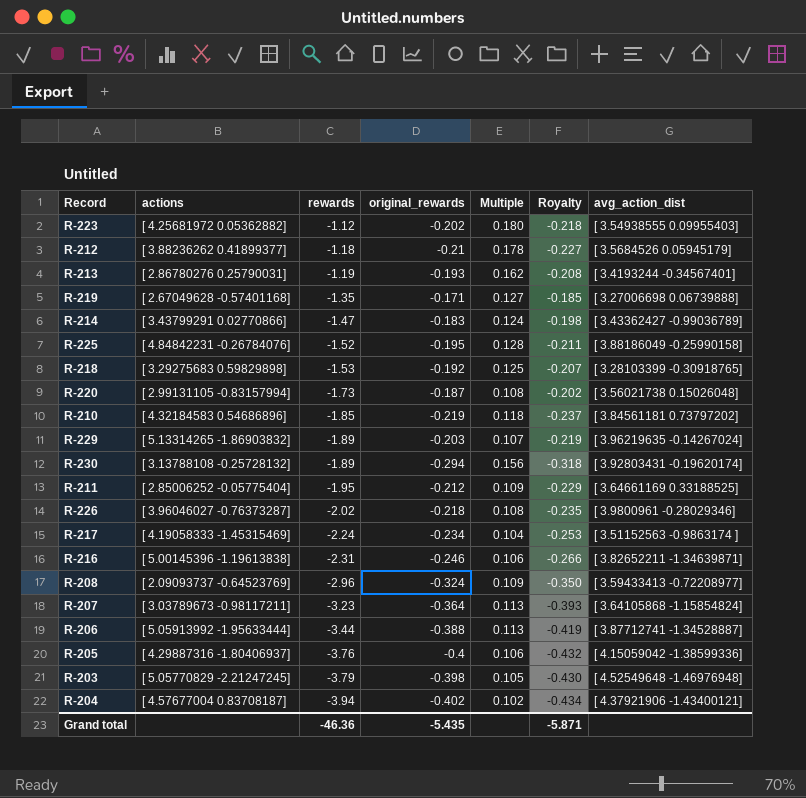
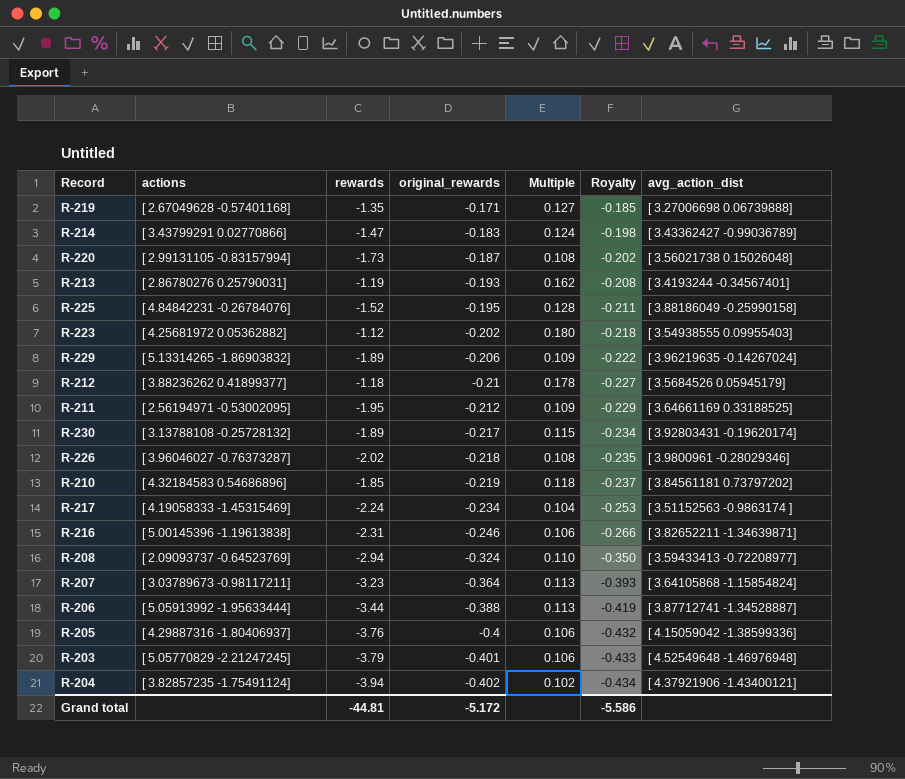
row order: rewards descending -> original_rewards descending
row R-218: [ 3.29275683 0.59829898] | -1.53 | -0.192 | 0.125 | -0.207 | [ 3.28103399 -0.30918765] -> none
R-229 | original_rewards: -0.203 -> -0.206
R-229 | Multiple: 0.107 -> 0.109
R-229 | Royalty: -0.219 -> -0.222
R-211 | actions: [ 2.85006252 -0.05775404] -> [ 2.56194971 -0.53002095]
R-230 | original_rewards: -0.294 -> -0.217
R-230 | Multiple: 0.156 -> 0.115
R-230 | Royalty: -0.318 -> -0.234
R-208 | rewards: -2.96 -> -2.94
R-208 | Multiple: 0.109 -> 0.110
R-203 | original_rewards: -0.398 -> -0.401
R-203 | Multiple: 0.105 -> 0.106
R-203 | Royalty: -0.430 -> -0.433
R-204 | actions: [ 4.57677004 0.83708187] -> [ 3.82857235 -1.75491124]
Grand total | rewards: -46.36 -> -44.81
Grand total | original_rewards: -5.435 -> -5.172
Grand total | Royalty: -5.871 -> -5.586

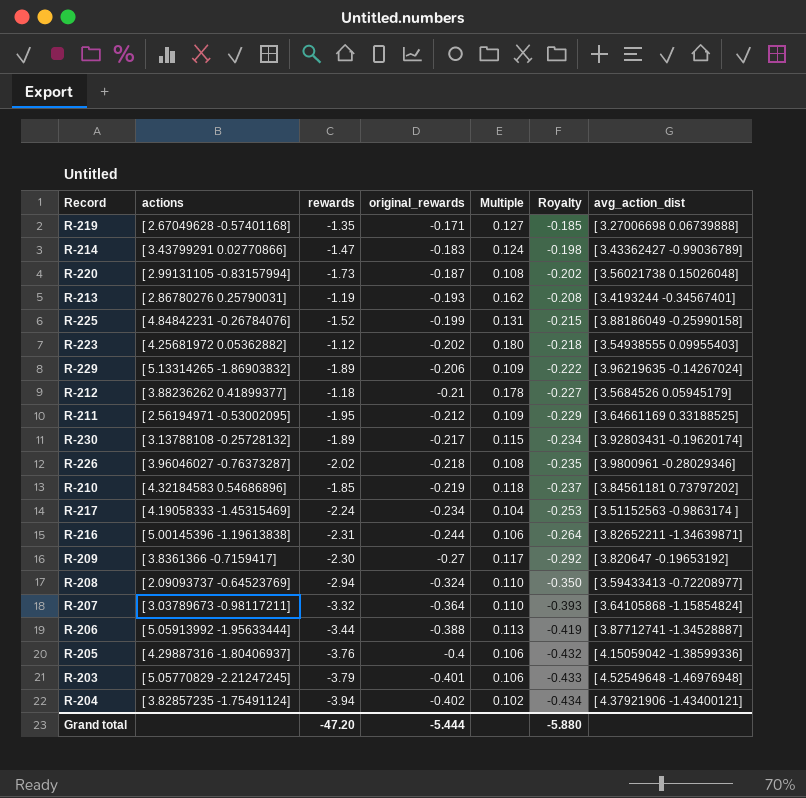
R-225 | original_rewards: -0.195 -> -0.199
R-225 | Multiple: 0.128 -> 0.131
R-225 | Royalty: -0.211 -> -0.215
R-216 | original_rewards: -0.246 -> -0.244
R-216 | Royalty: -0.266 -> -0.264
row R-209: none -> [ 3.8361366 -0.7159417] | -2.30 | -0.27 | 0.117 | -0.292 | [ 3.820647 -0.19653192]
R-207 | rewards: -3.23 -> -3.32
R-207 | Multiple: 0.113 -> 0.110
Grand total | rewards: -44.81 -> -47.20
Grand total | original_rewards: -5.172 -> -5.444
Grand total | Royalty: -5.586 -> -5.880

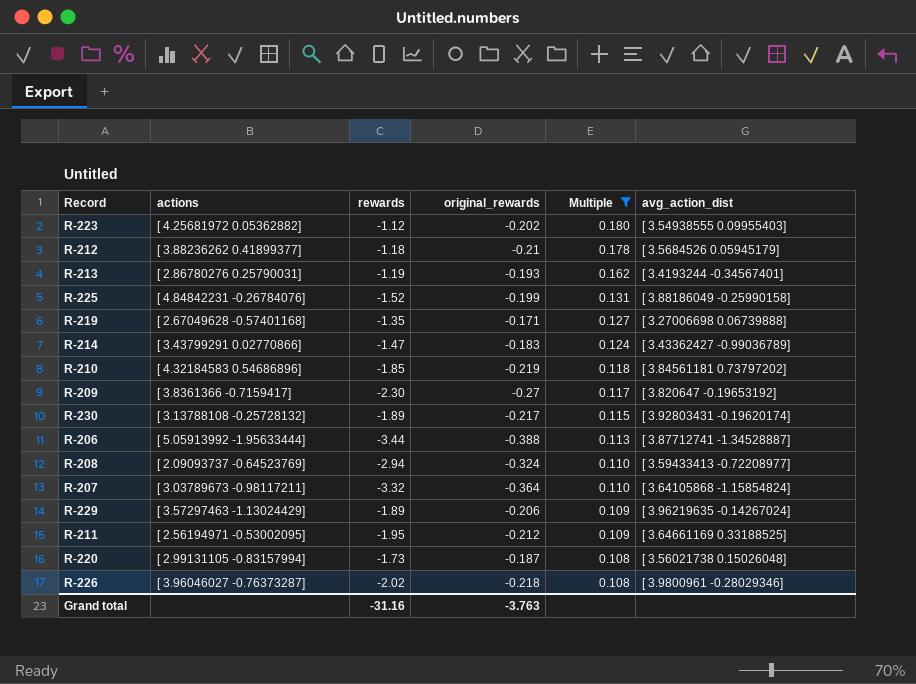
filter: none -> Multiple >= 0.108
row order: original_rewards descending -> Multiple descending
column Royalty | formula: [original_rewards] * 1.08 -> none
R-229 | actions: [ 5.13314265 -1.86903832] -> [ 3.57297463 -1.13024429]
Grand total | rewards: -47.20 -> -31.16
Grand total | original_rewards: -5.444 -> -3.763

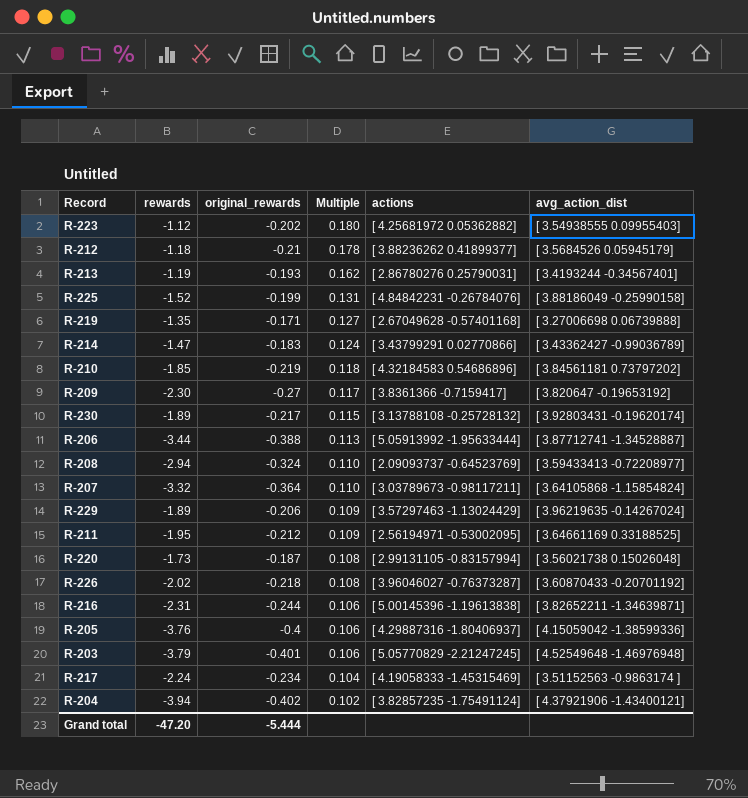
filter: Multiple >= 0.108 -> none
column actions | position: 2 -> 5
R-226 | avg_action_dist: [ 3.9800961 -0.28029346] -> [ 3.60870433 -0.20701192]
Grand total | rewards: -31.16 -> -47.20
Grand total | original_rewards: -3.763 -> -5.444

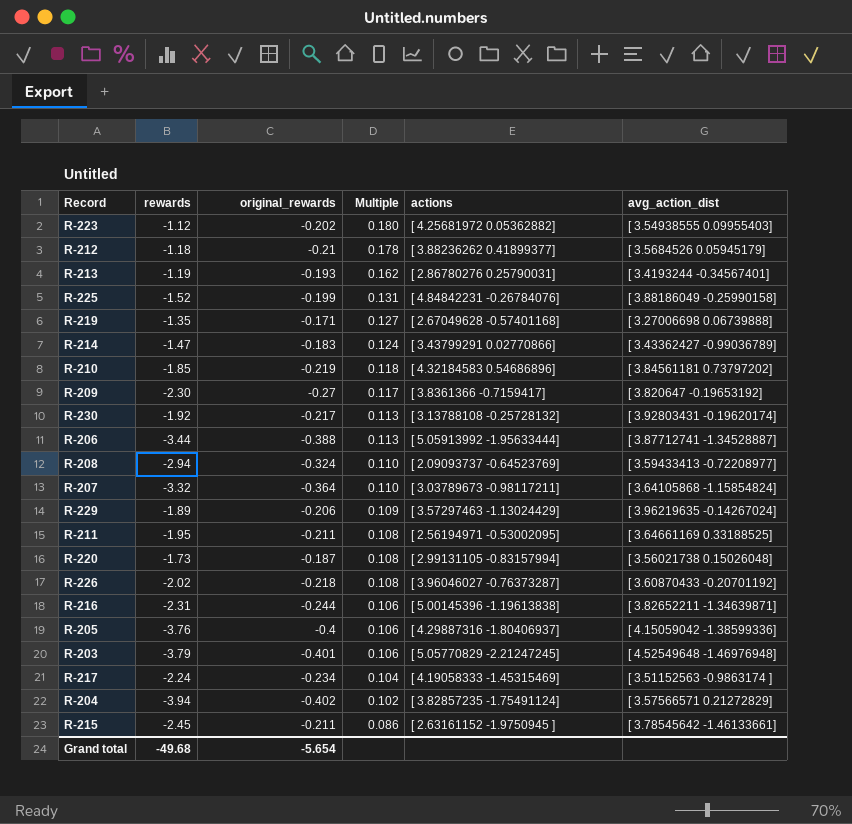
R-230 | rewards: -1.89 -> -1.92
R-230 | Multiple: 0.115 -> 0.113
R-211 | original_rewards: -0.212 -> -0.211
R-211 | Multiple: 0.109 -> 0.108
R-204 | avg_action_dist: [ 4.37921906 -1.43400121] -> [ 3.57566571 0.21272829]
row R-215: none -> -2.45 | -0.211 | 0.086 | [ 2.63161152 -1.9750945 ] | [ 3.78545642 -1.46133661]
Grand total | rewards: -47.20 -> -49.68
Grand total | original_rewards: -5.444 -> -5.654

